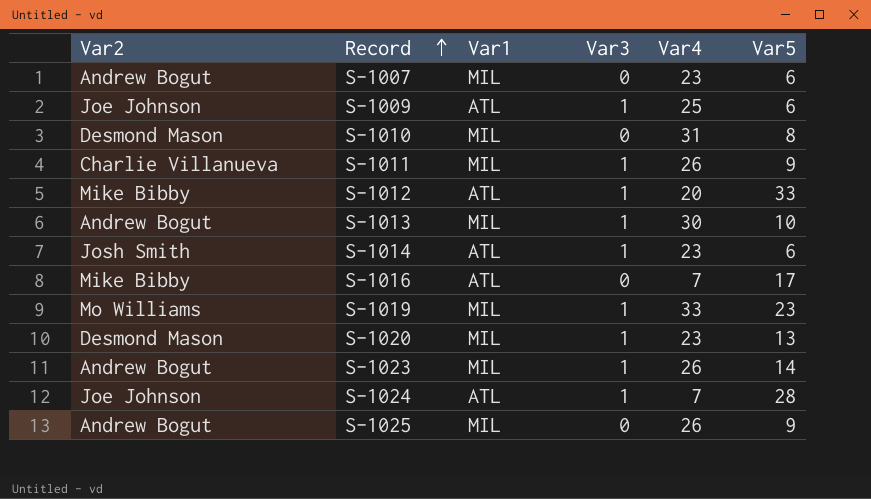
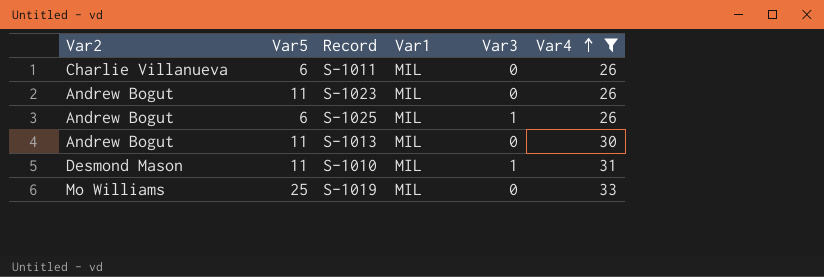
filter: none -> Var4 >= 26
row order: Record ascending -> Var4 ascending
column Var5 | position: 6 -> 2
S-1011 | Var5: 9 -> 6
S-1011 | Var3: 1 -> 0
S-1023 | Var5: 14 -> 11
S-1023 | Var3: 1 -> 0
S-1025 | Var5: 9 -> 6
S-1025 | Var3: 0 -> 1
S-1013 | Var5: 10 -> 11
S-1013 | Var3: 1 -> 0
S-1010 | Var5: 8 -> 11
S-1010 | Var3: 0 -> 1
S-1019 | Var5: 23 -> 25
S-1019 | Var3: 1 -> 0

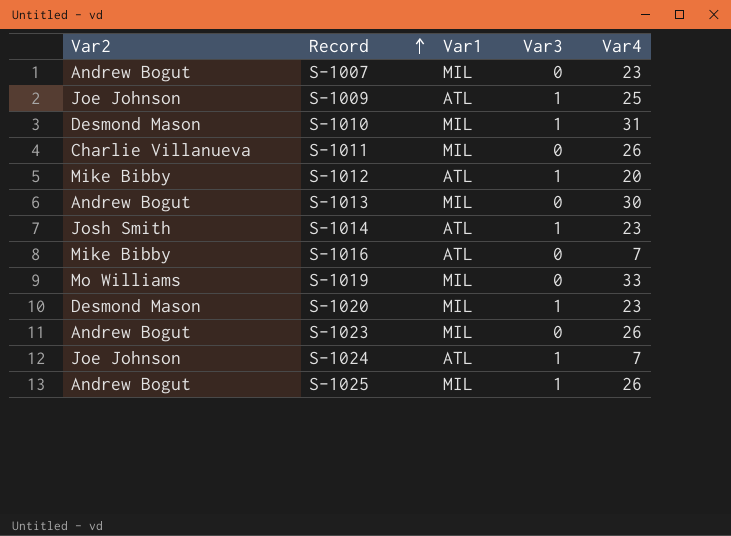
filter: Var4 >= 26 -> none
row order: Var4 ascending -> Record ascending
column Var5 | position: 2 -> none

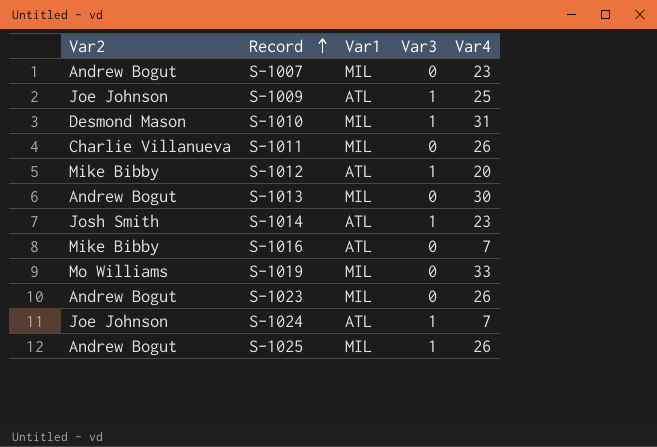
row S-1020: Desmond Mason | MIL | 1 | 23 -> none

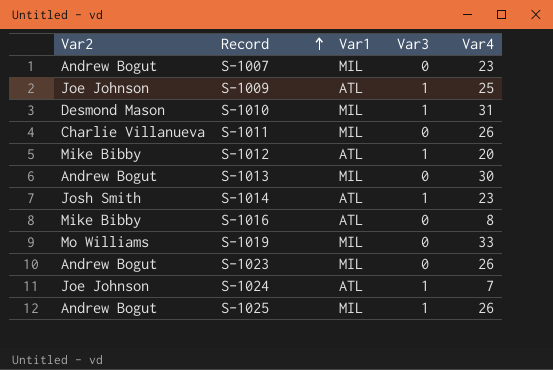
S-1016 | Var4: 7 -> 8

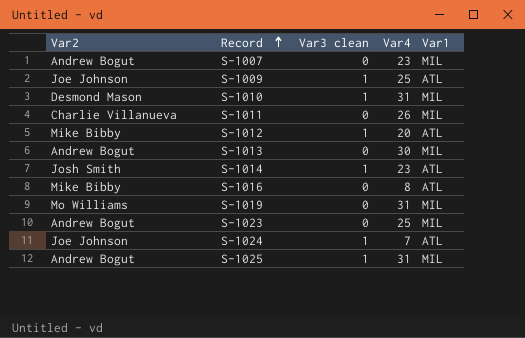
column name: Var3 -> Var3 clean
column Var1 | position: 3 -> 5
S-1019 | Var4: 33 -> 31
S-1023 | Var4: 26 -> 25
S-1025 | Var4: 26 -> 31

